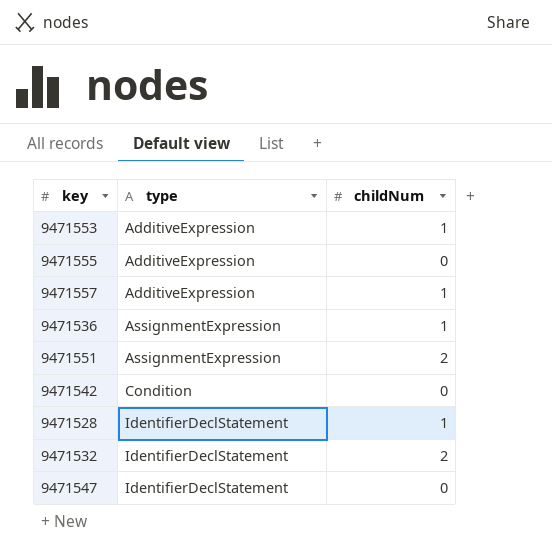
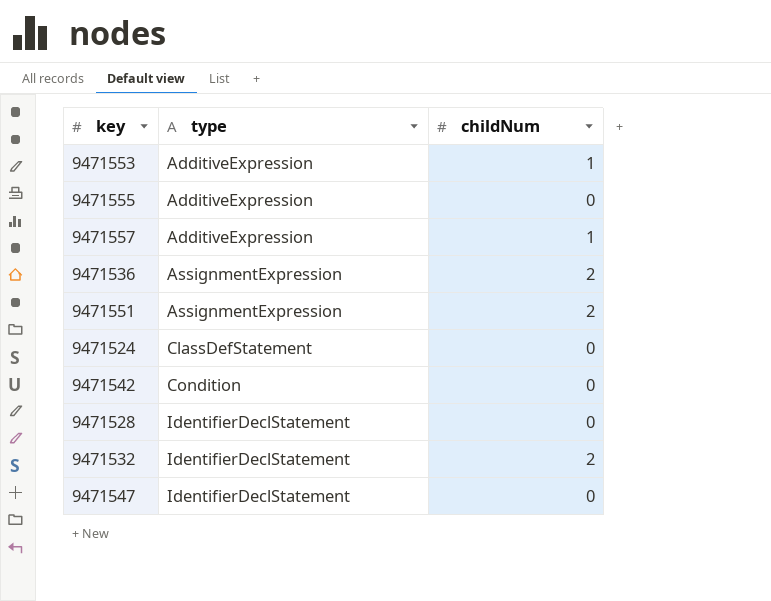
9471536 | childNum: 1 -> 2
row 9471524: none -> ClassDefStatement | 0
9471528 | childNum: 1 -> 0

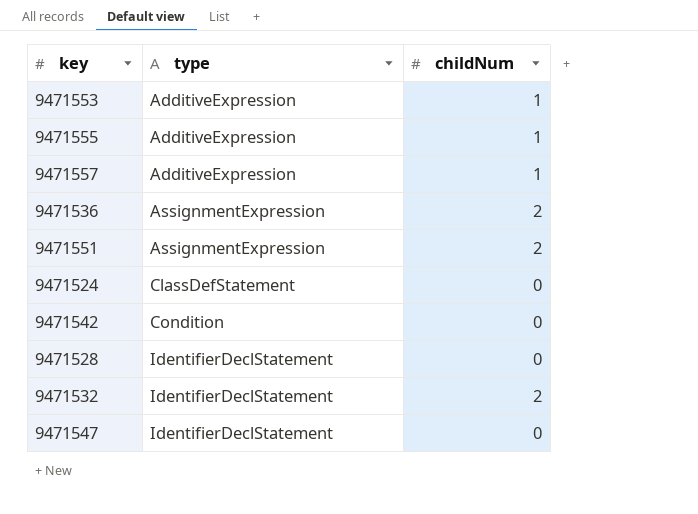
9471555 | childNum: 0 -> 1

